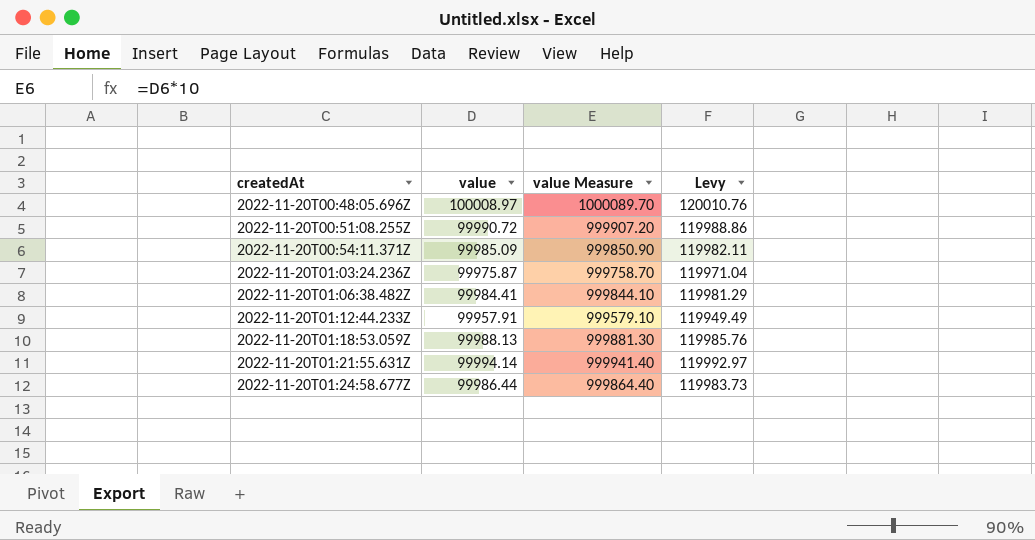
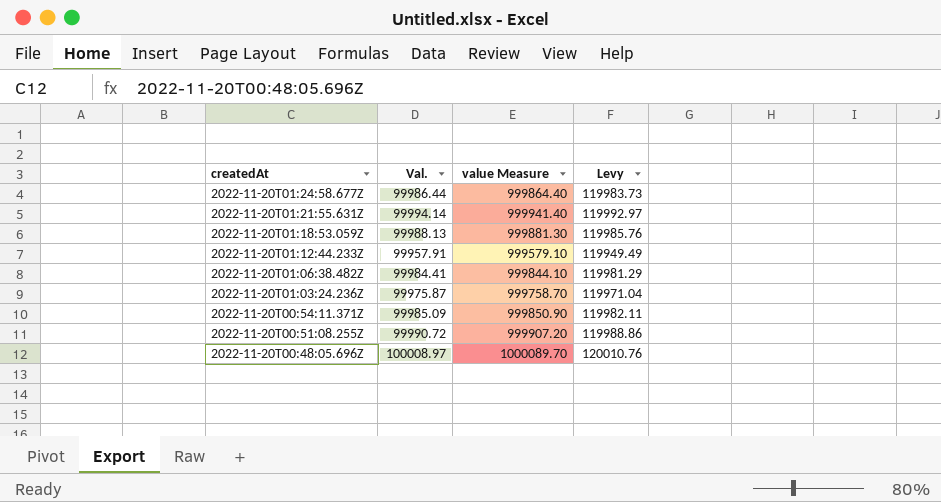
row order: createdAt ascending -> createdAt descending
column name: value -> Val.

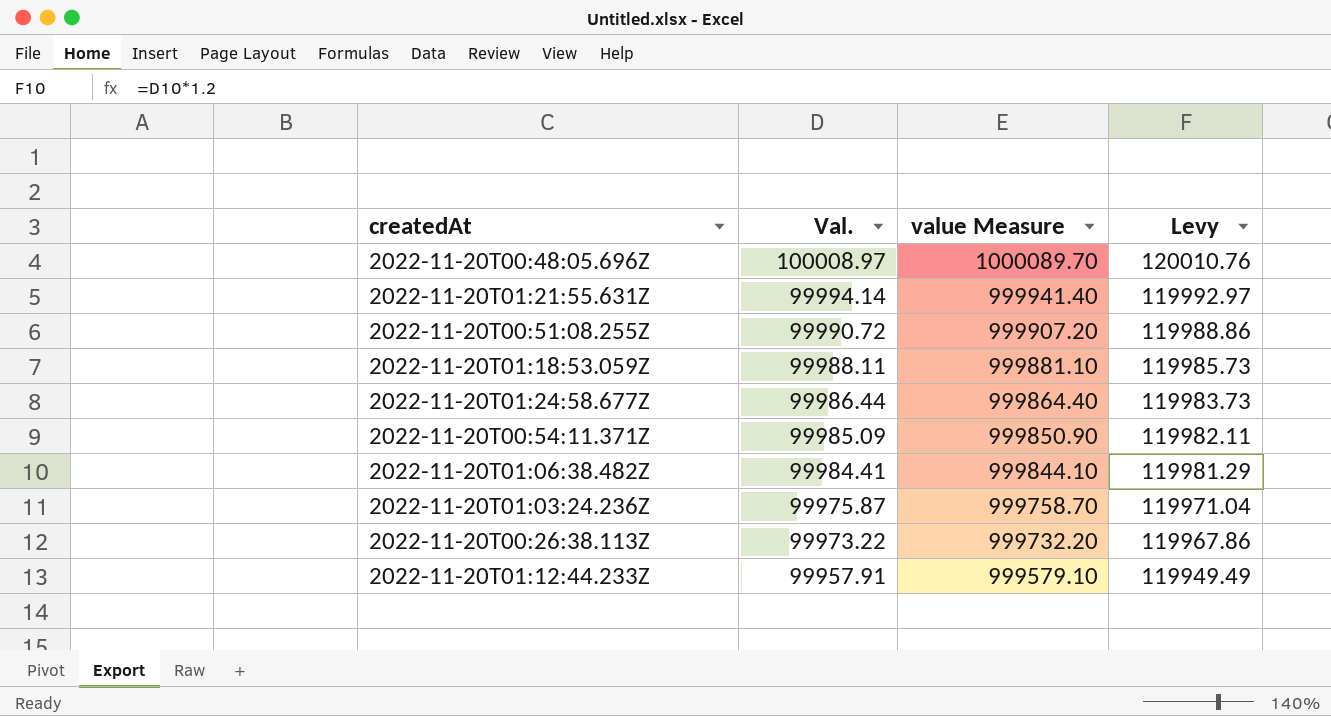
row order: createdAt descending -> Val. descending
2022-11-20T01:18:53.059Z | Val.: 99988.13 -> 99988.11
2022-11-20T01:18:53.059Z | value Measure: 999881.30 -> 999881.10
2022-11-20T01:18:53.059Z | Levy: 119985.76 -> 119985.73
row 2022-11-20T00:26:38.113Z: none -> 99973.22 | 999732.20 | 119967.86

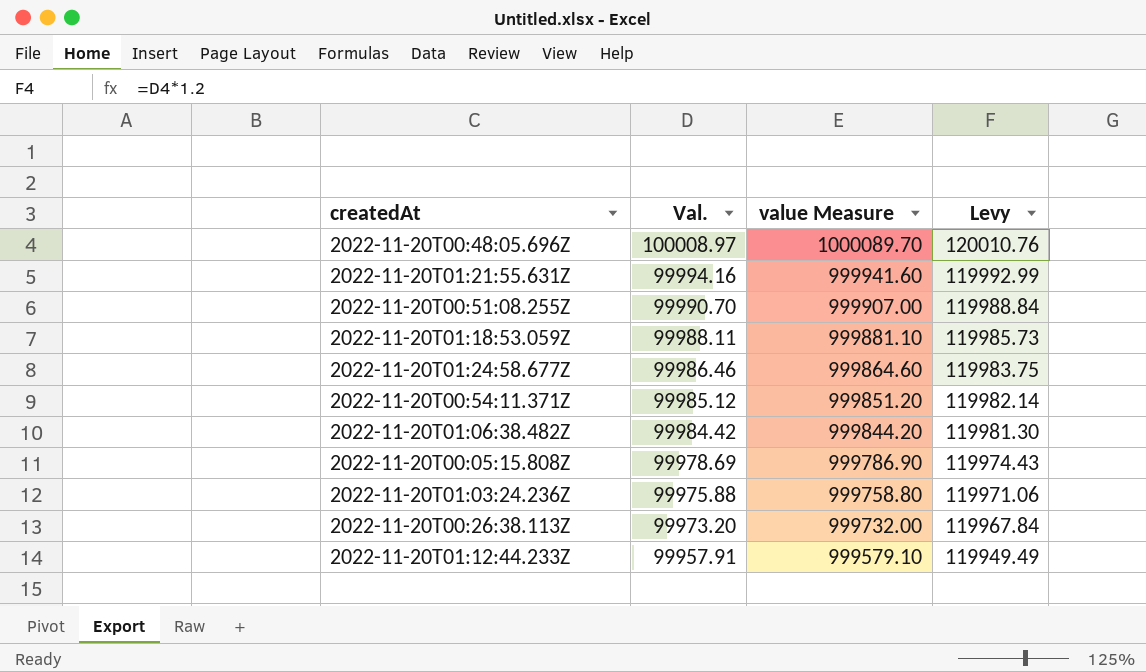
2022-11-20T01:21:55.631Z | Val.: 99994.14 -> 99994.16
2022-11-20T01:21:55.631Z | value Measure: 999941.40 -> 999941.60
2022-11-20T01:21:55.631Z | Levy: 119992.97 -> 119992.99
2022-11-20T00:51:08.255Z | Val.: 99990.72 -> 99990.70
2022-11-20T00:51:08.255Z | value Measure: 999907.20 -> 999907.00
2022-11-20T00:51:08.255Z | Levy: 119988.86 -> 119988.84
2022-11-20T01:24:58.677Z | Val.: 99986.44 -> 99986.46
2022-11-20T01:24:58.677Z | value Measure: 999864.40 -> 999864.60
2022-11-20T01:24:58.677Z | Levy: 119983.73 -> 119983.75
2022-11-20T00:54:11.371Z | Val.: 99985.09 -> 99985.12
2022-11-20T00:54:11.371Z | value Measure: 999850.90 -> 999851.20
2022-11-20T00:54:11.371Z | Levy: 119982.11 -> 119982.14
2022-11-20T01:06:38.482Z | Val.: 99984.41 -> 99984.42
2022-11-20T01:06:38.482Z | value Measure: 999844.10 -> 999844.20
2022-11-20T01:06:38.482Z | Levy: 119981.29 -> 119981.30
row 2022-11-20T00:05:15.808Z: none -> 99978.69 | 999786.90 | 119974.43
2022-11-20T01:03:24.236Z | Val.: 99975.87 -> 99975.88
2022-11-20T01:03:24.236Z | value Measure: 999758.70 -> 999758.80
2022-11-20T01:03:24.236Z | Levy: 119971.04 -> 119971.06
2022-11-20T00:26:38.113Z | Val.: 99973.22 -> 99973.20
2022-11-20T00:26:38.113Z | value Measure: 999732.20 -> 999732.00
2022-11-20T00:26:38.113Z | Levy: 119967.86 -> 119967.84

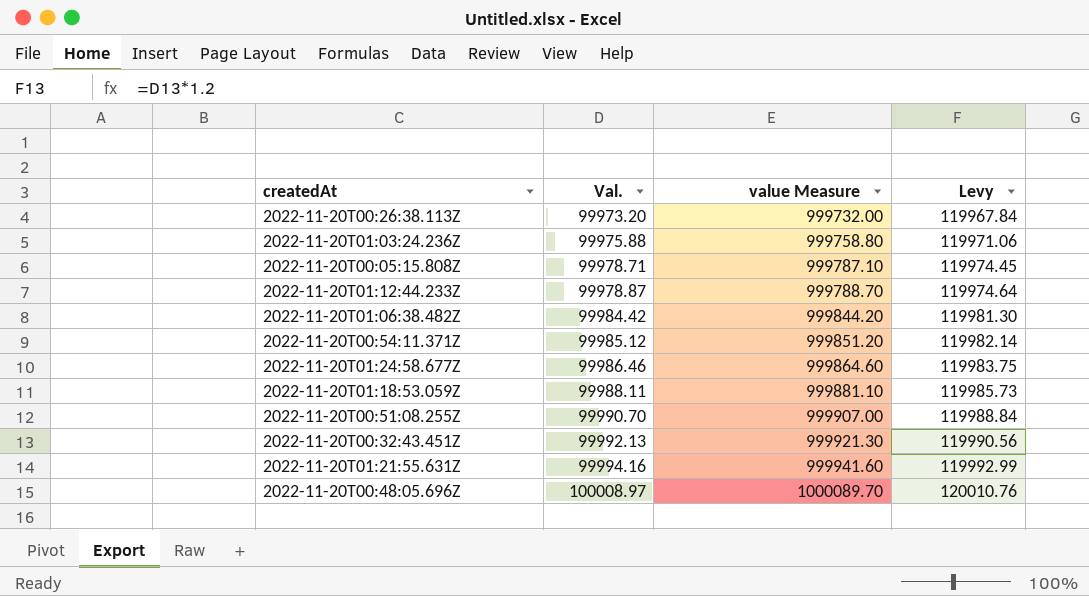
row order: Val. descending -> Val. ascending
2022-11-20T00:05:15.808Z | Val.: 99978.69 -> 99978.71
2022-11-20T00:05:15.808Z | value Measure: 999786.90 -> 999787.10
2022-11-20T00:05:15.808Z | Levy: 119974.43 -> 119974.45
2022-11-20T01:12:44.233Z | Val.: 99957.91 -> 99978.87
2022-11-20T01:12:44.233Z | value Measure: 999579.10 -> 999788.70
2022-11-20T01:12:44.233Z | Levy: 119949.49 -> 119974.64
row 2022-11-20T00:32:43.451Z: none -> 99992.13 | 999921.30 | 119990.56

